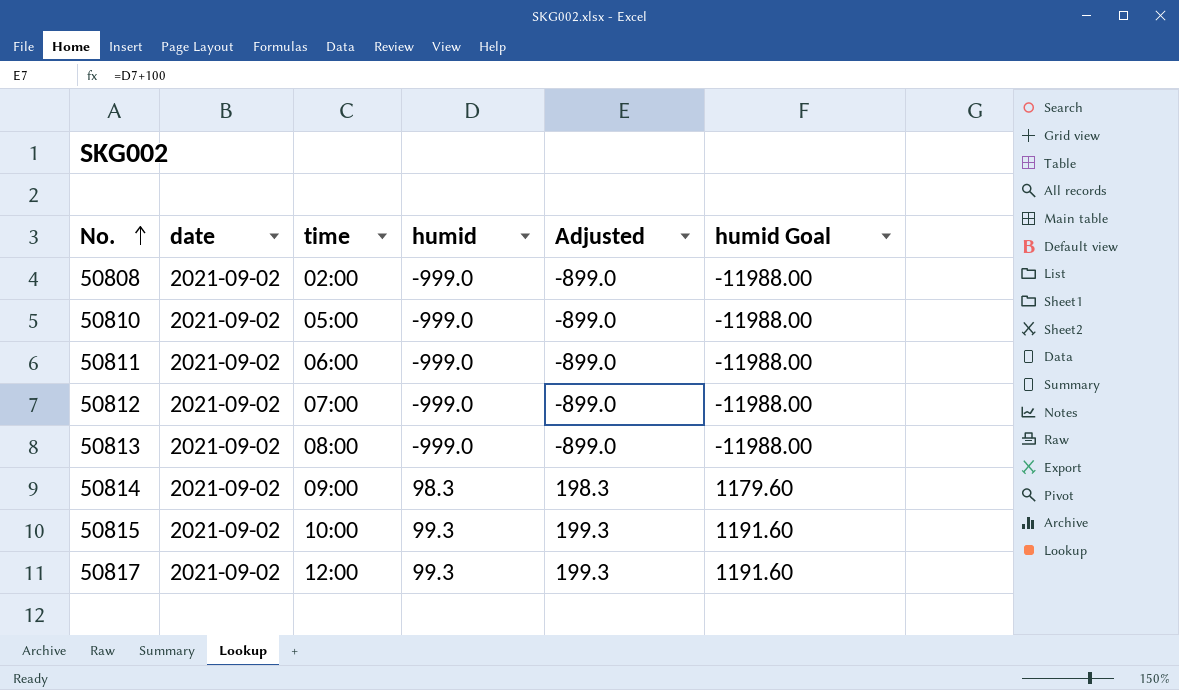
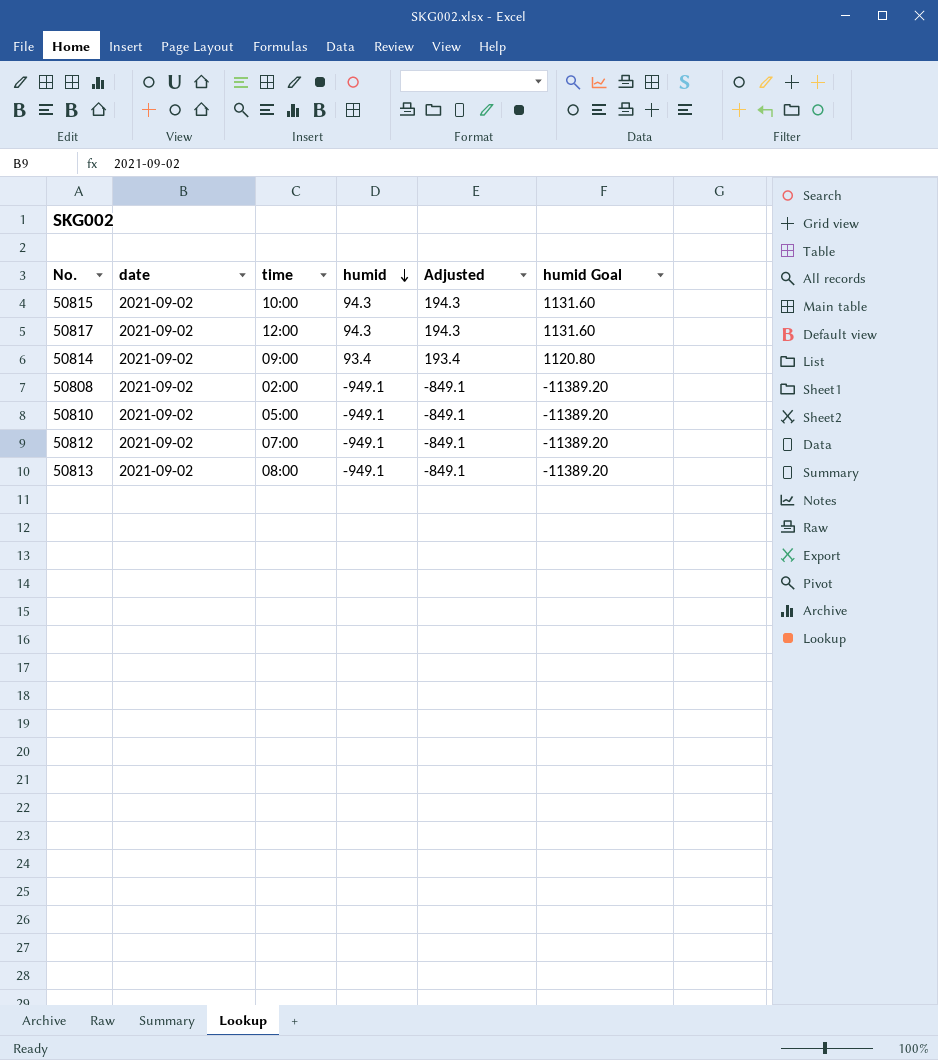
row order: No. ascending -> humid descending
row 50811: 2021-09-02 | 06:00 | -999.0 | -899.0 | -11988.00 -> none
50815 | humid: 99.3 -> 94.3
50815 | Adjusted: 199.3 -> 194.3
50815 | humid Goal: 1191.60 -> 1131.60
50817 | humid: 99.3 -> 94.3
50817 | Adjusted: 199.3 -> 194.3
50817 | humid Goal: 1191.60 -> 1131.60
50814 | humid: 98.3 -> 93.4
50814 | Adjusted: 198.3 -> 193.4
50814 | humid Goal: 1179.60 -> 1120.80
50808 | humid: -999.0 -> -949.1
50808 | Adjusted: -899.0 -> -849.1
50808 | humid Goal: -11988.00 -> -11389.20
50810 | humid: -999.0 -> -949.1
50810 | Adjusted: -899.0 -> -849.1
50810 | humid Goal: -11988.00 -> -11389.20
50812 | humid: -999.0 -> -949.1
50812 | Adjusted: -899.0 -> -849.1
50812 | humid Goal: -11988.00 -> -11389.20
50813 | humid: -999.0 -> -949.1
50813 | Adjusted: -899.0 -> -849.1
50813 | humid Goal: -11988.00 -> -11389.20

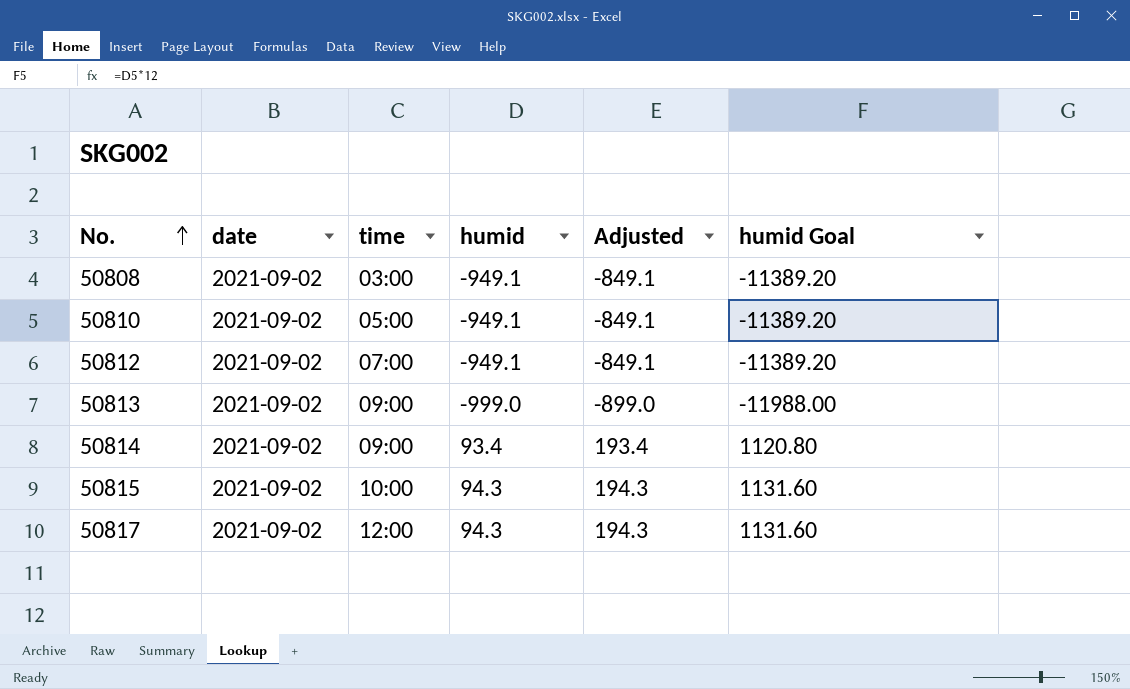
row order: humid descending -> No. ascending
50808 | time: 02:00 -> 03:00
50813 | time: 08:00 -> 09:00
50813 | humid: -949.1 -> -999.0
50813 | Adjusted: -849.1 -> -899.0
50813 | humid Goal: -11389.20 -> -11988.00

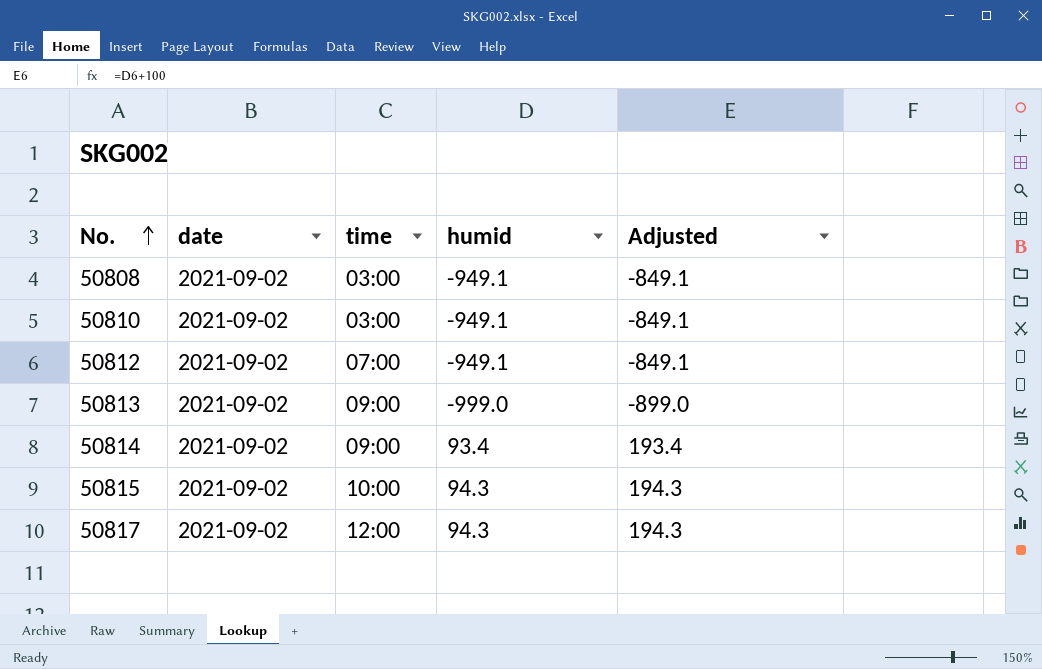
column humid Goal | formula: [humid] * 12 -> none
50810 | time: 05:00 -> 03:00

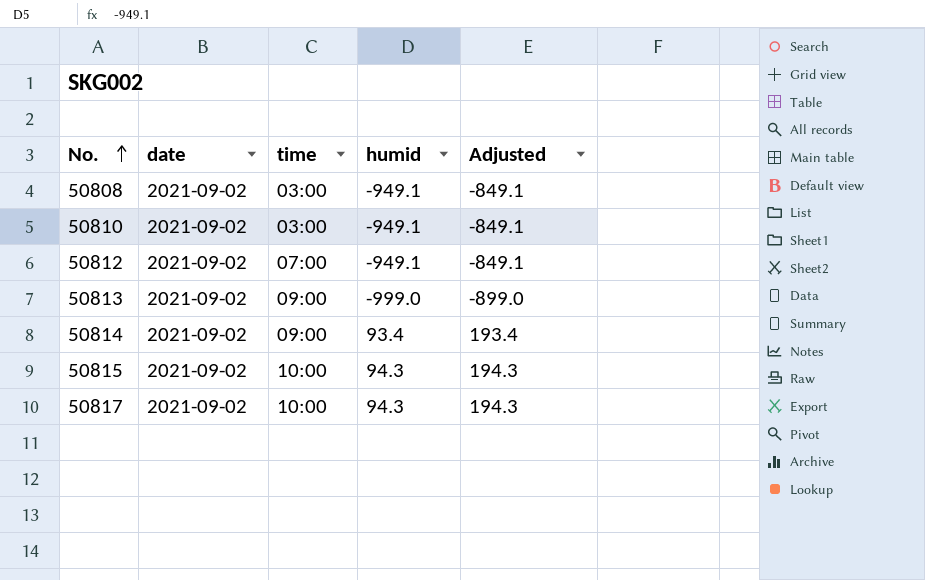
50817 | time: 12:00 -> 10:00

